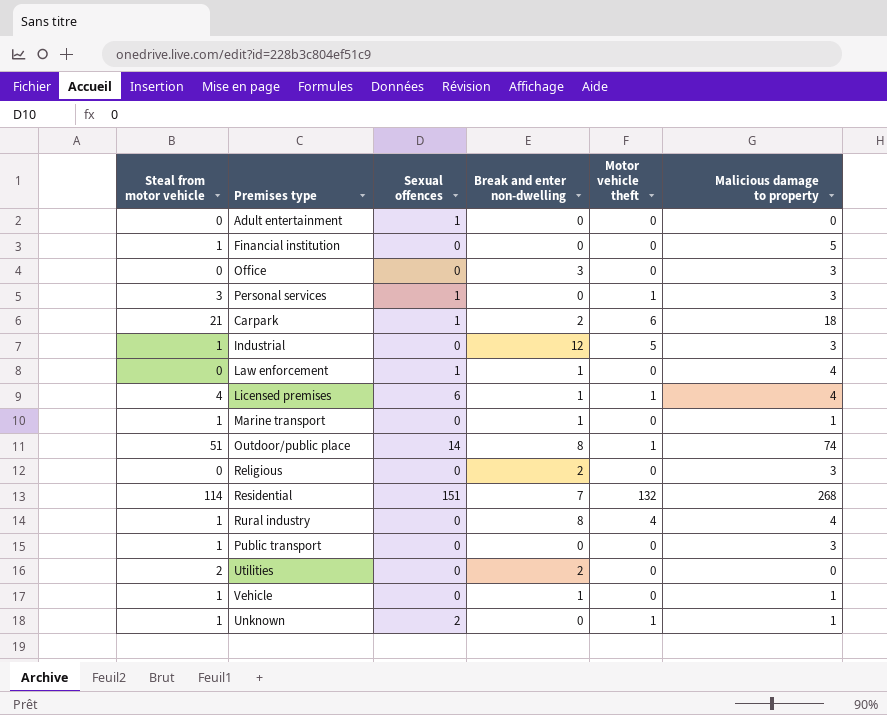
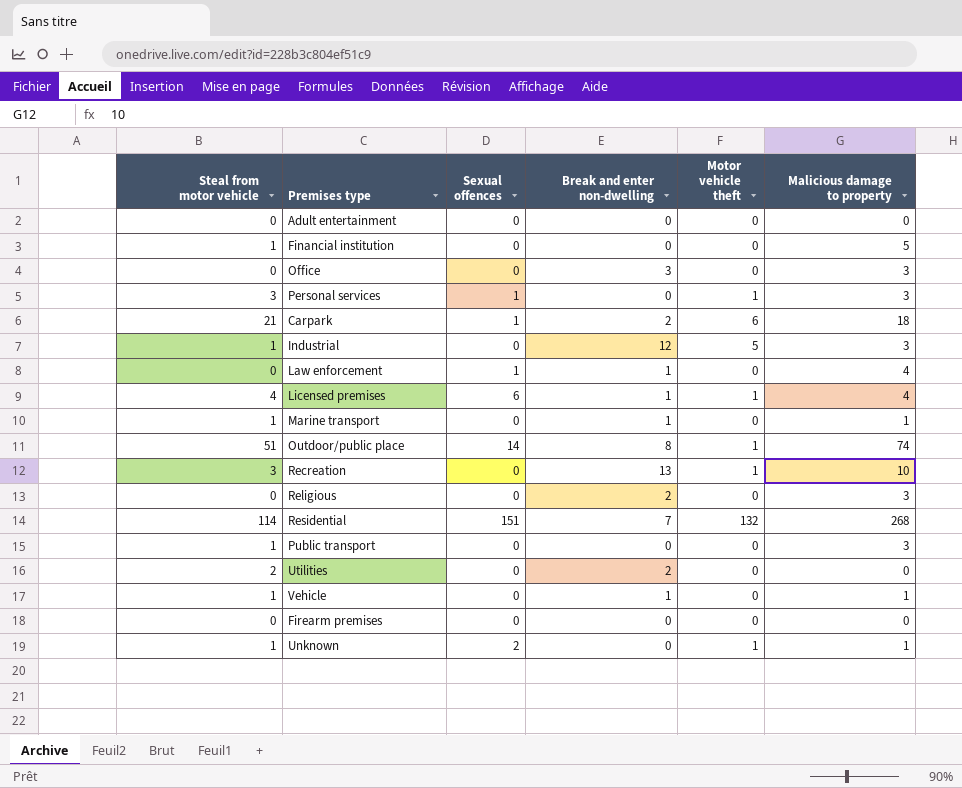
row Rural industry: 1 | 0 | 8 | 4 | 4 -> none
Adult entertainment | Sexual offences: 1 -> 0
row Recreation: none -> 3 | 0 | 13 | 1 | 10
row Firearm premises: none -> 0 | 0 | 0 | 0 | 0

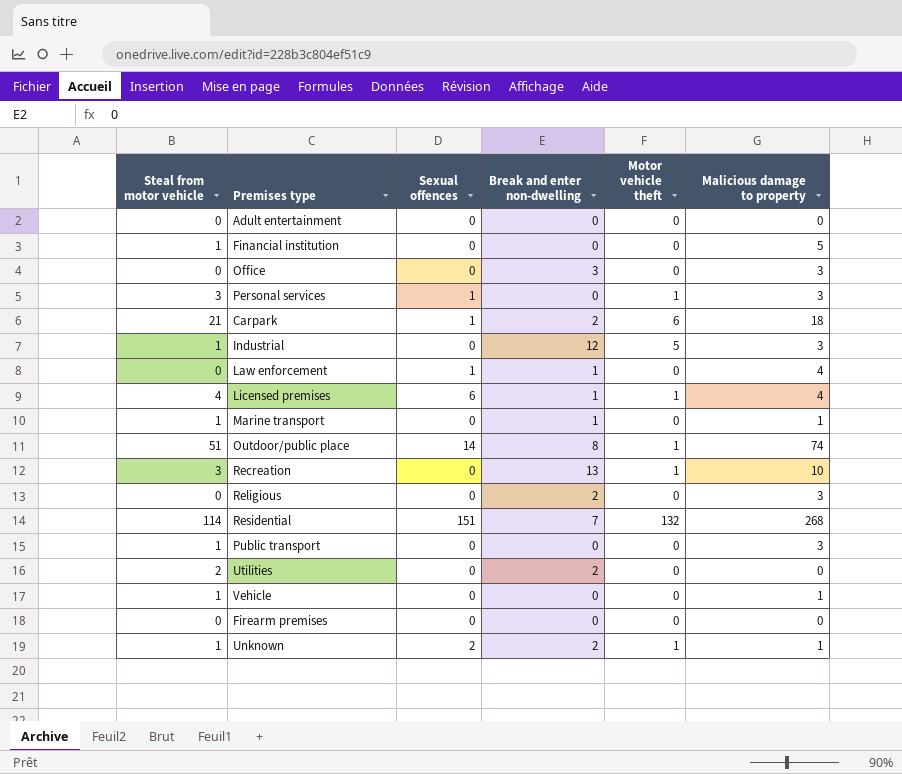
Vehicle | Break and enter non-dwelling: 1 -> 0
Unknown | Break and enter non-dwelling: 0 -> 2

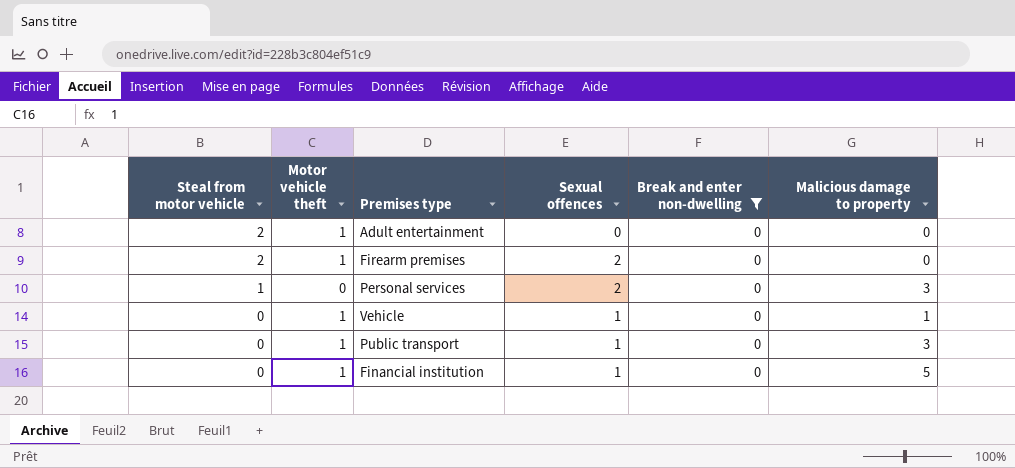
filter: none -> Break and enter non-dwelling = 0
row order: none -> Steal from motor vehicle descending
column Motor vehicle theft | position: 5 -> 2
Adult entertainment | Steal from motor vehicle: 0 -> 2
Adult entertainment | Motor vehicle theft: 0 -> 1
Firearm premises | Steal from motor vehicle: 0 -> 2
Firearm premises | Motor vehicle theft: 0 -> 1
Firearm premises | Sexual offences: 0 -> 2
Personal services | Steal from motor vehicle: 3 -> 1
Personal services | Motor vehicle theft: 1 -> 0
Personal services | Sexual offences: 1 -> 2
Vehicle | Steal from motor vehicle: 1 -> 0
Vehicle | Motor vehicle theft: 0 -> 1
Vehicle | Sexual offences: 0 -> 1
Public transport | Steal from motor vehicle: 1 -> 0
Public transport | Motor vehicle theft: 0 -> 1
Public transport | Sexual offences: 0 -> 1
Financial institution | Steal from motor vehicle: 1 -> 0
Financial institution | Motor vehicle theft: 0 -> 1
Financial institution | Sexual offences: 0 -> 1

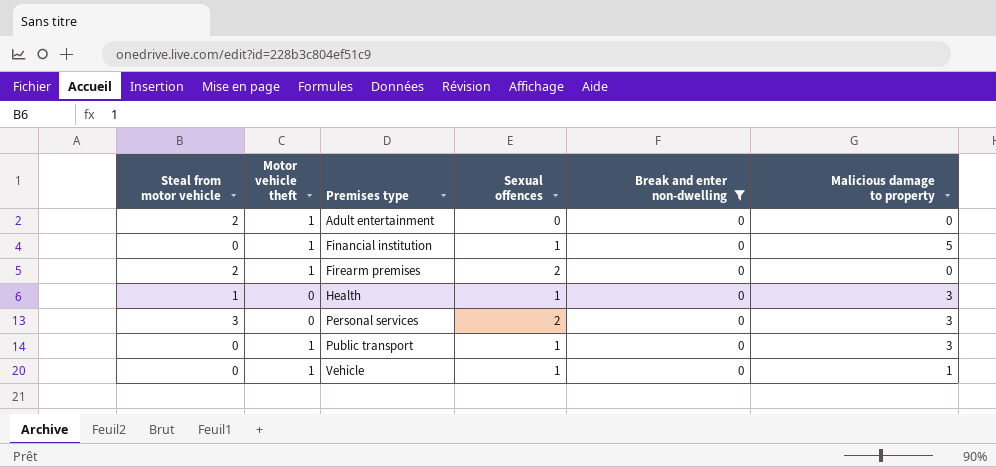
row order: Steal from motor vehicle descending -> Premises type ascending
row Health: none -> 1 | 0 | 1 | 0 | 3
Personal services | Steal from motor vehicle: 1 -> 3

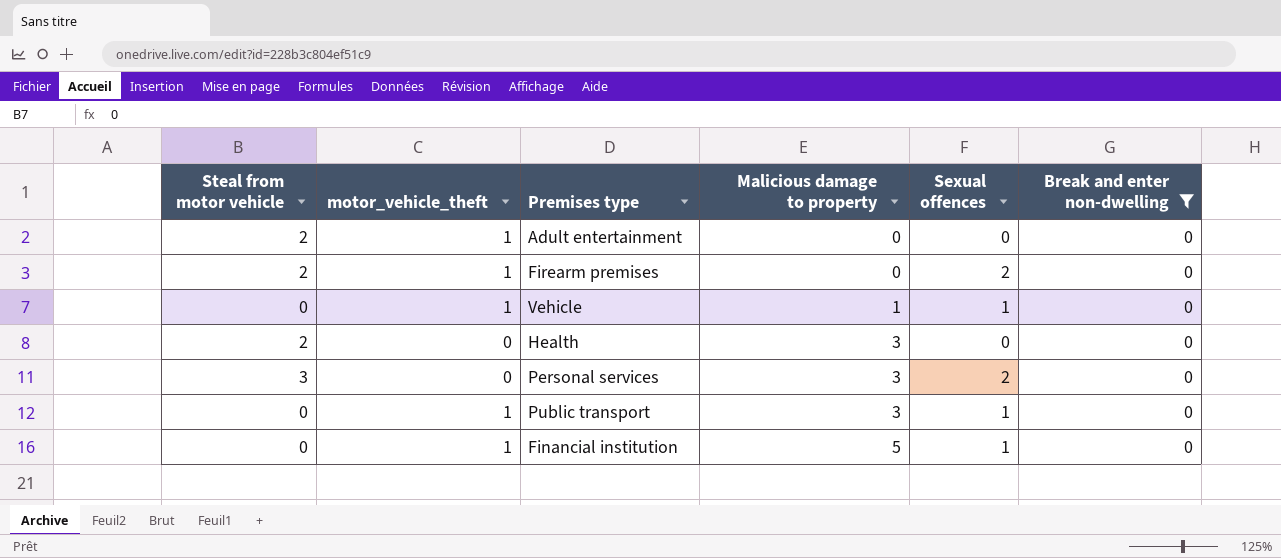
row order: Premises type ascending -> Malicious damage to property ascending
column name: Motor vehicle theft -> motor_vehicle_theft
column Malicious damage to property | position: 6 -> 4
Health | Steal from motor vehicle: 1 -> 2
Health | Sexual offences: 1 -> 0

